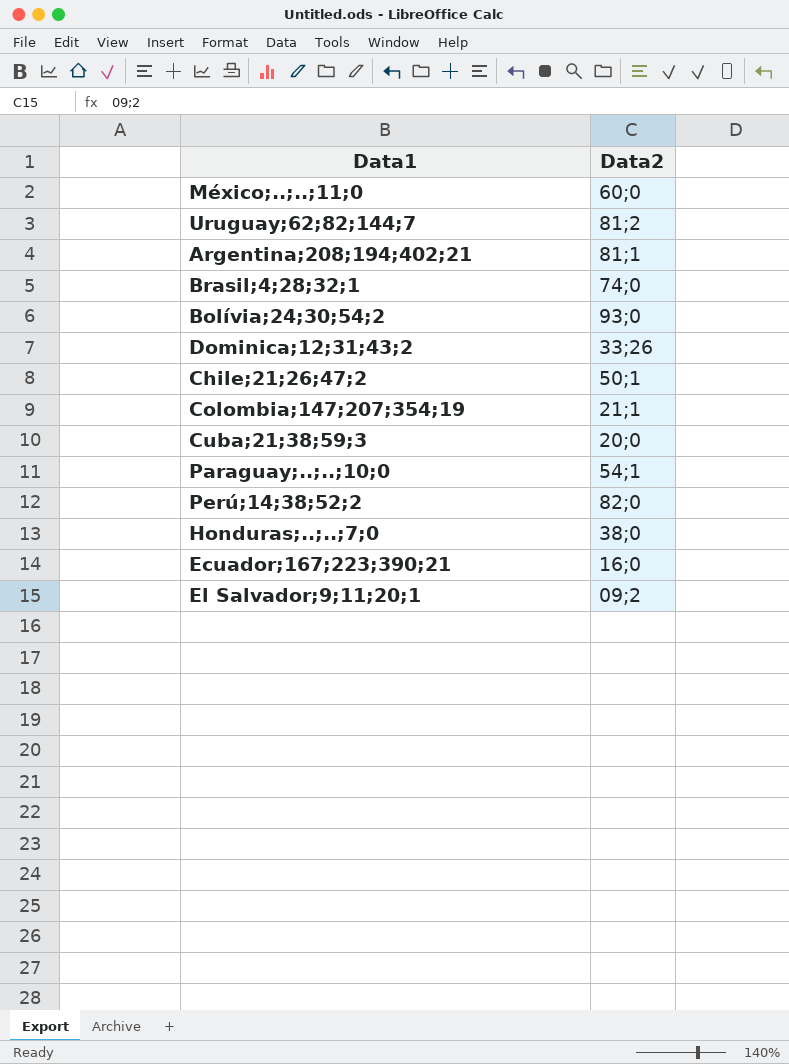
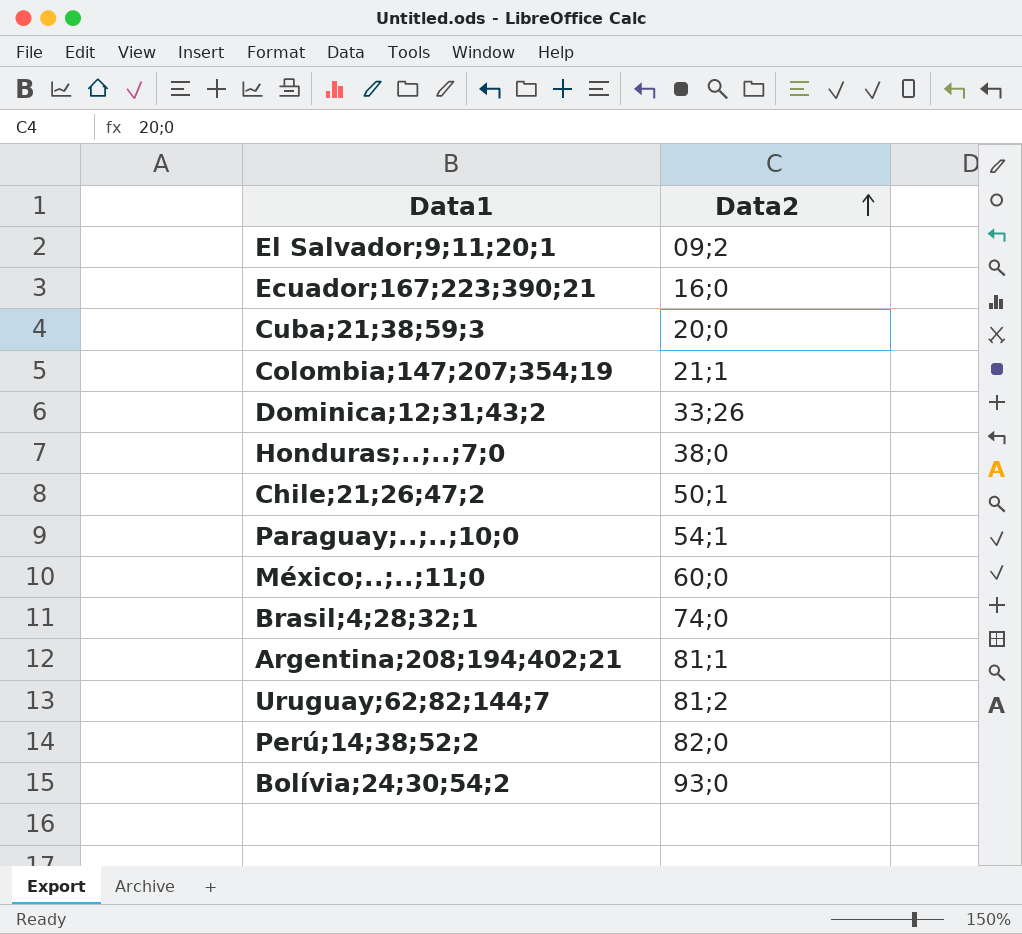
row order: none -> Data2 ascending

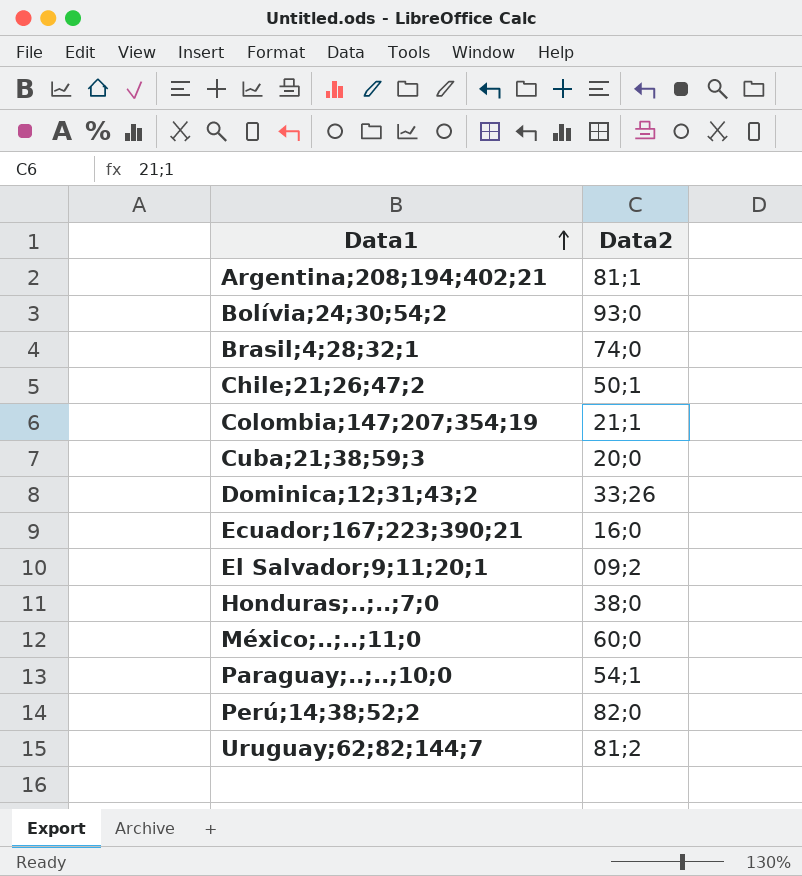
row order: Data2 ascending -> Data1 ascending

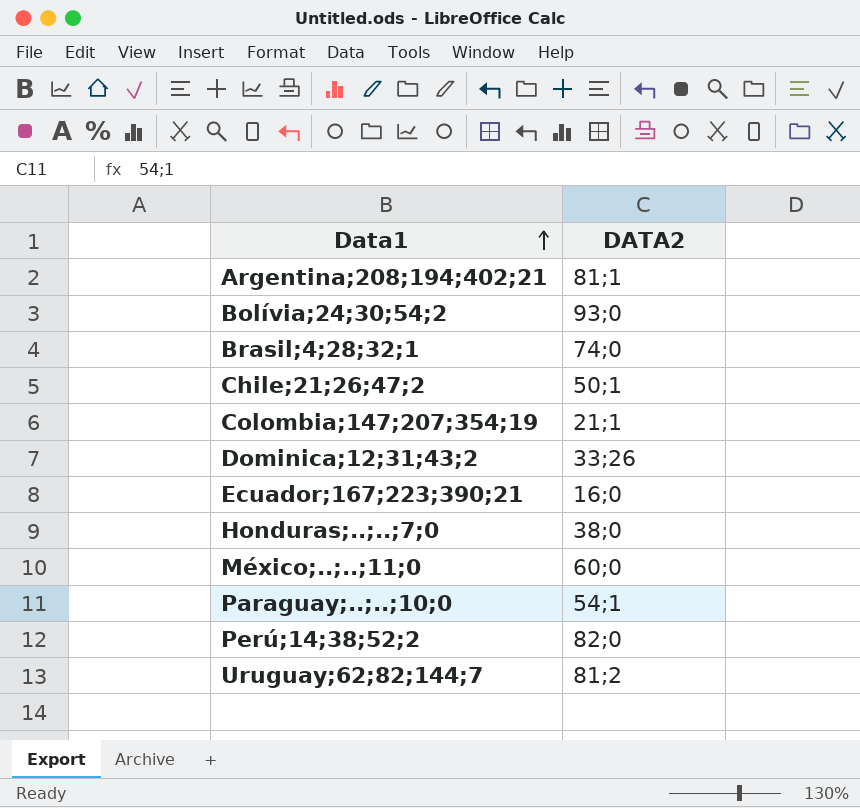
column name: Data2 -> DATA2
row Cuba;21;38;59;3: 20;0 -> none
row El Salvador;9;11;20;1: 09;2 -> none

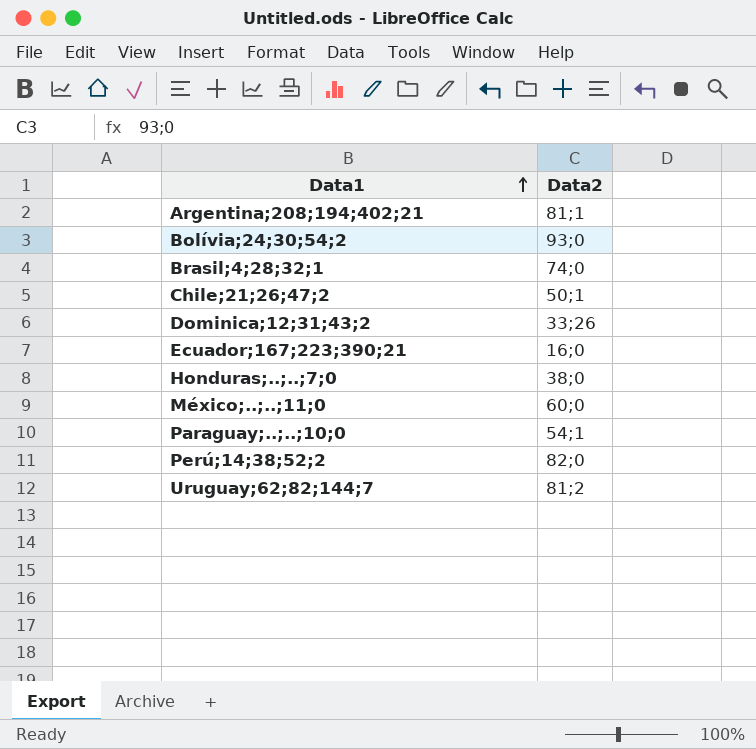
column name: DATA2 -> Data2
row Colombia;147;207;354;19: 21;1 -> none

